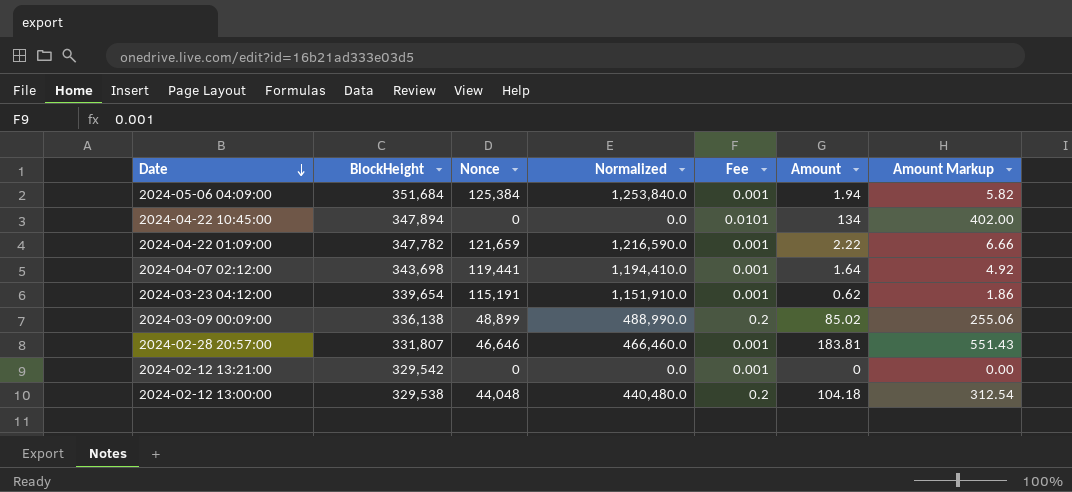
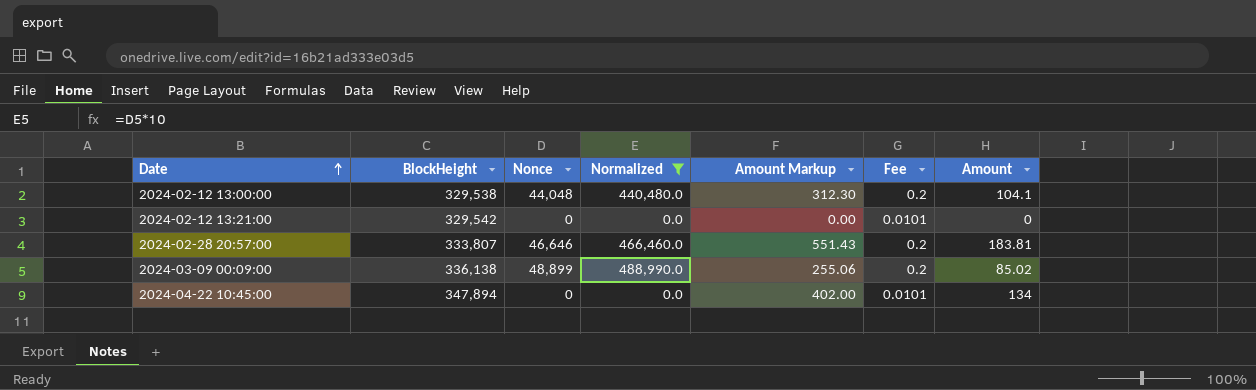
filter: none -> Normalized <= 488,990.0
row order: Date descending -> Date ascending
column Amount Markup | position: 7 -> 5
2024-02-12 13:00:00 | Amount Markup: 312.54 -> 312.30
2024-02-12 13:00:00 | Amount: 104.18 -> 104.1
2024-02-12 13:21:00 | Fee: 0.001 -> 0.0101
2024-02-28 20:57:00 | BlockHeight: 331,807 -> 333,807
2024-02-28 20:57:00 | Fee: 0.001 -> 0.2

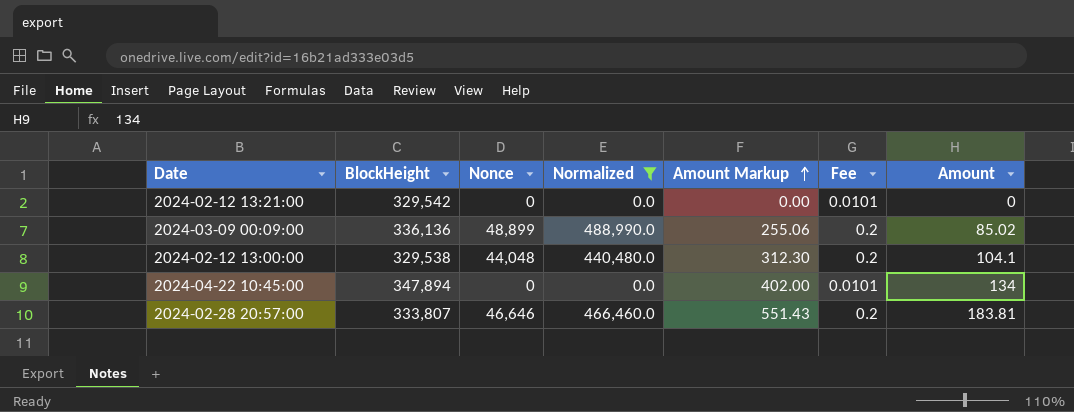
row order: Date ascending -> Amount Markup ascending
2024-03-09 00:09:00 | BlockHeight: 336,138 -> 336,136

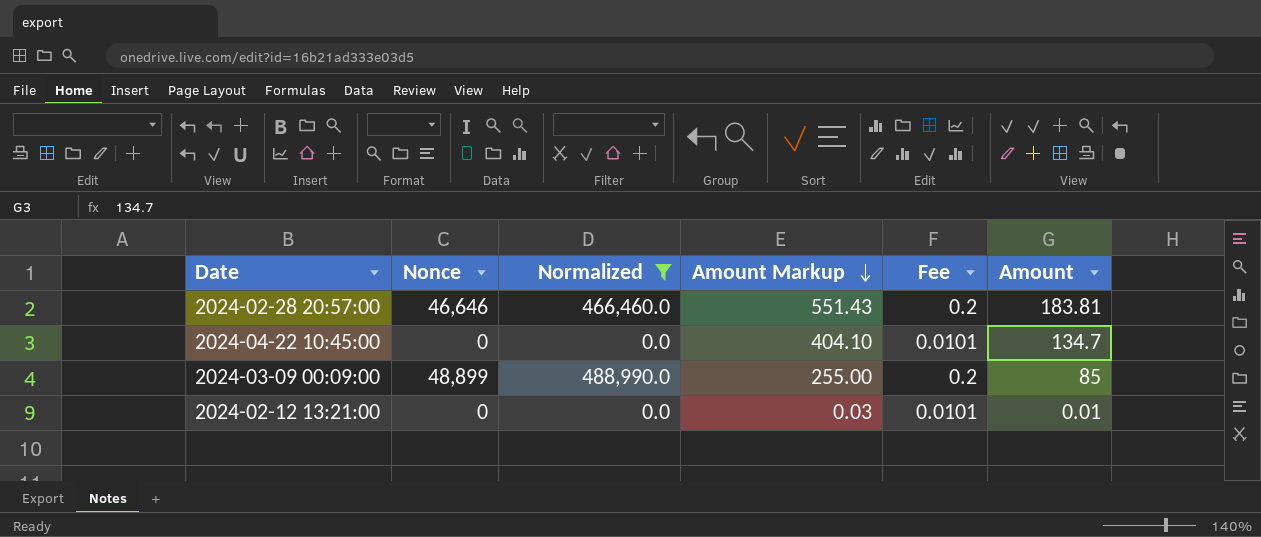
row order: Amount Markup ascending -> Amount Markup descending
column BlockHeight | position: 2 -> none
row 2024-02-12 13:00:00: 329,538 | 44,048 | 440,480.0 | 312.30 | 0.2 | 104.1 -> none
2024-04-22 10:45:00 | Amount Markup: 402.00 -> 404.10
2024-04-22 10:45:00 | Amount: 134 -> 134.7
2024-03-09 00:09:00 | Amount Markup: 255.06 -> 255.00
2024-03-09 00:09:00 | Amount: 85.02 -> 85
2024-02-12 13:21:00 | Amount Markup: 0.00 -> 0.03
2024-02-12 13:21:00 | Amount: 0 -> 0.01

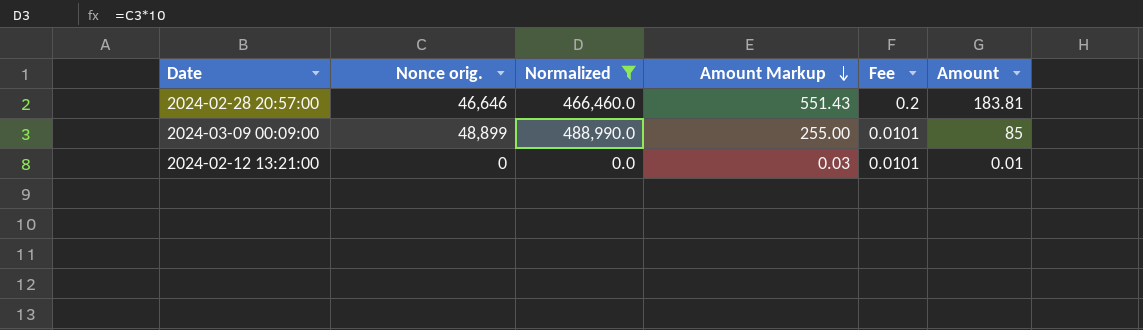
column name: Nonce -> Nonce orig.
row 2024-04-22 10:45:00: 0 | 0.0 | 404.10 | 0.0101 | 134.7 -> none
2024-03-09 00:09:00 | Fee: 0.2 -> 0.0101

